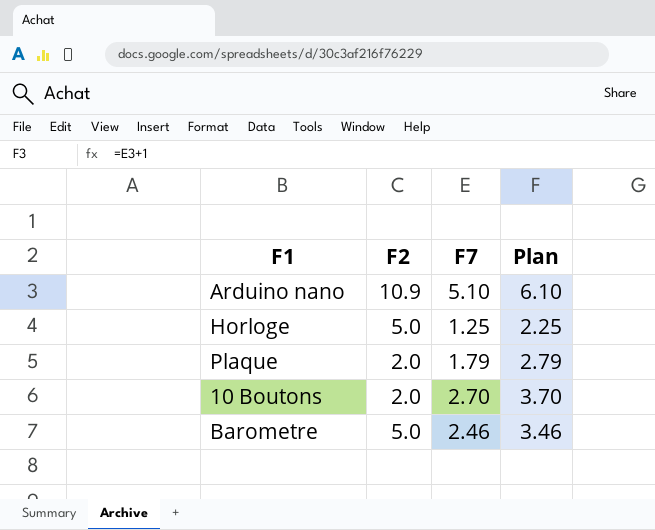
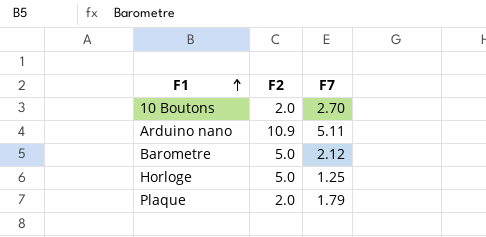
row order: none -> F1 ascending
column Plan | formula: [F7] + 1 -> none
Arduino nano | F7: 5.10 -> 5.11
Barometre | F7: 2.46 -> 2.12

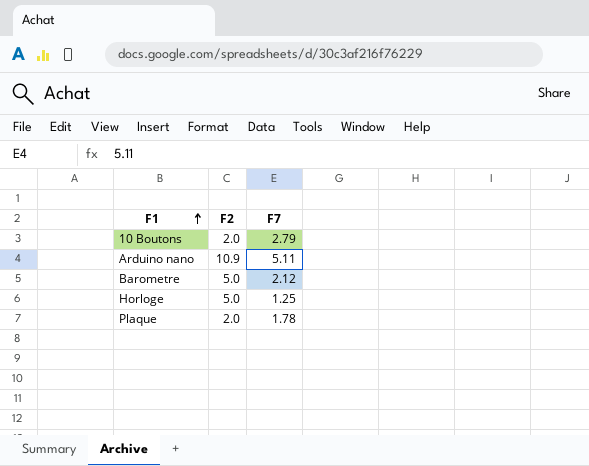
10 Boutons | F7: 2.70 -> 2.79
Plaque | F7: 1.79 -> 1.78

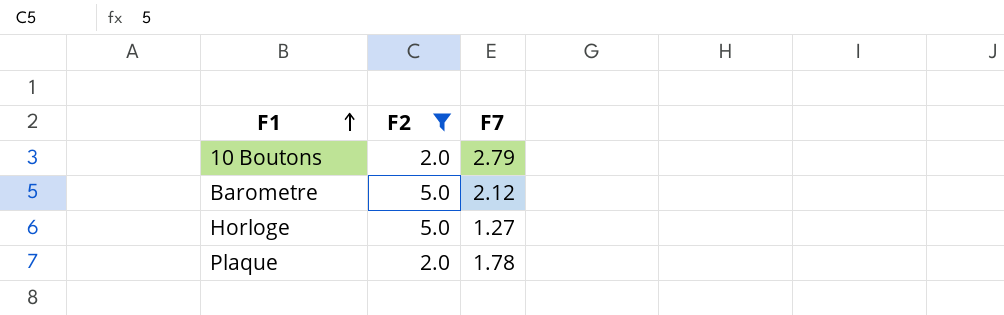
filter: none -> F2 != 10.9
Horloge | F7: 1.25 -> 1.27

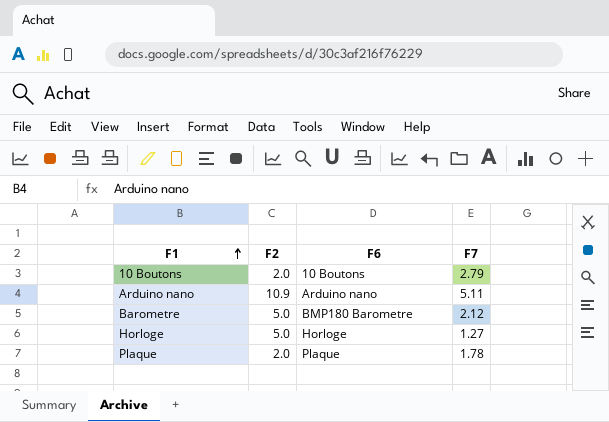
filter: F2 != 10.9 -> none
column F6 | position: none -> 3

